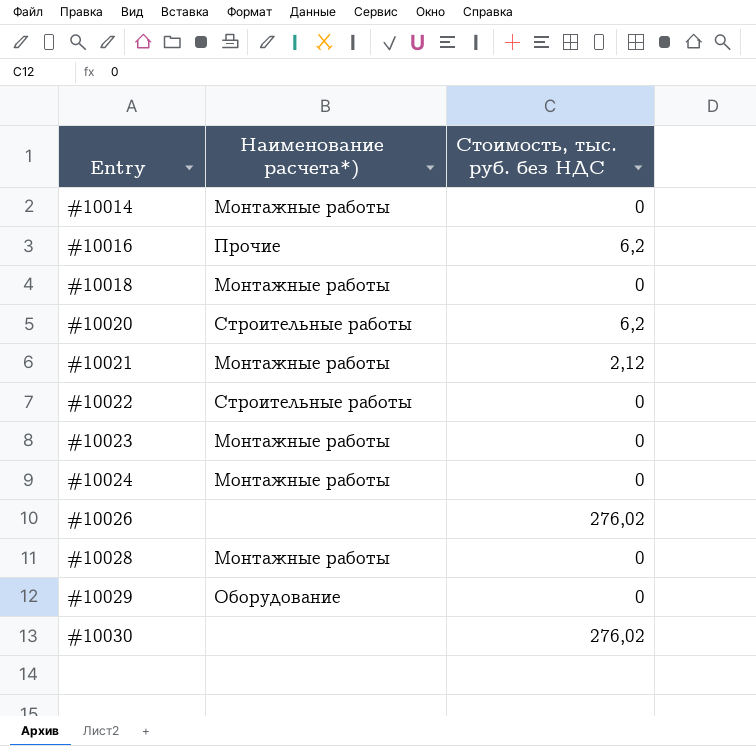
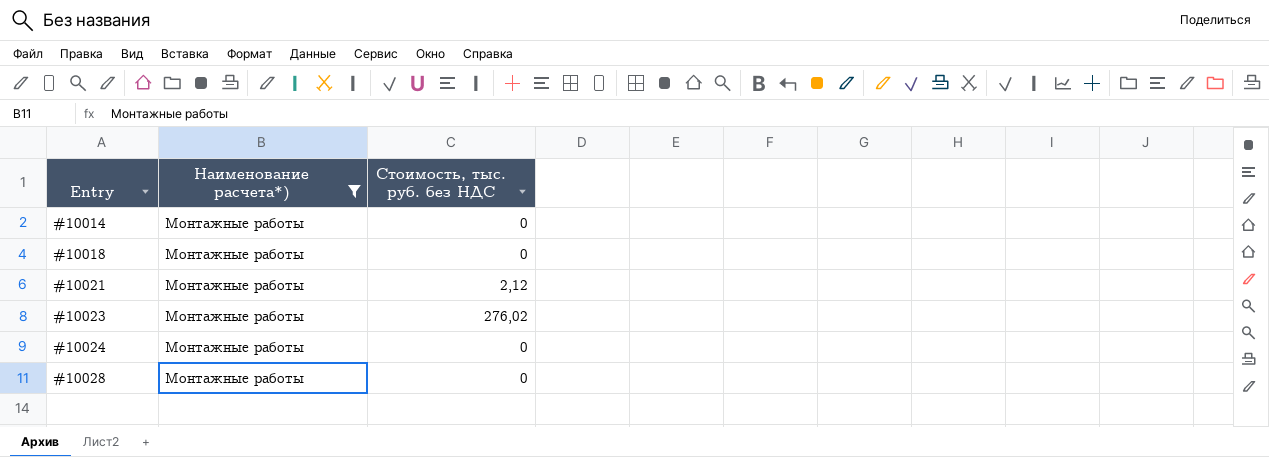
filter: none -> Наименование расчета*) = Монтажные работы
#10023 | Стоимость, тыс. руб. без НДС: 0 -> 276,02

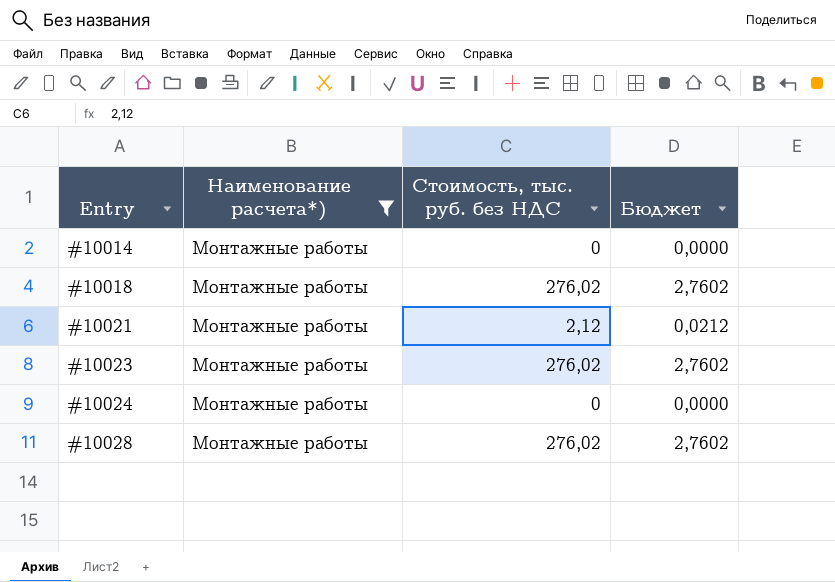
column Бюджет | formula: none -> [Стоимость, тыс. руб. без НДС] * 0,01
#10018 | Стоимость, тыс. руб. без НДС: 0 -> 276,02
#10028 | Стоимость, тыс. руб. без НДС: 0 -> 276,02

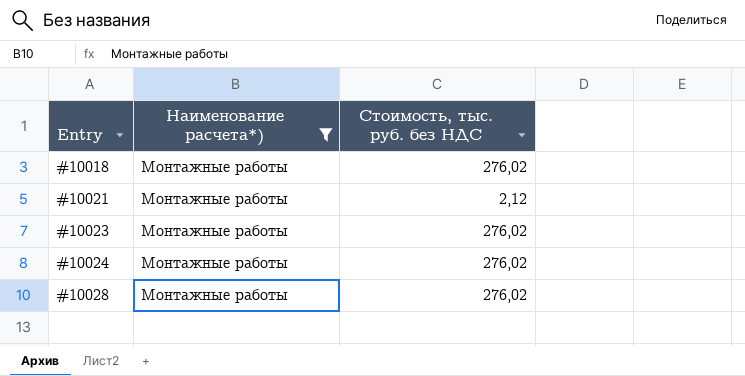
column Бюджет | formula: [Стоимость, тыс. руб. без НДС] * 0,01 -> none
row #10014: Монтажные работы | 0 | 0,0000 -> none
#10024 | Стоимость, тыс. руб. без НДС: 0 -> 276,02

